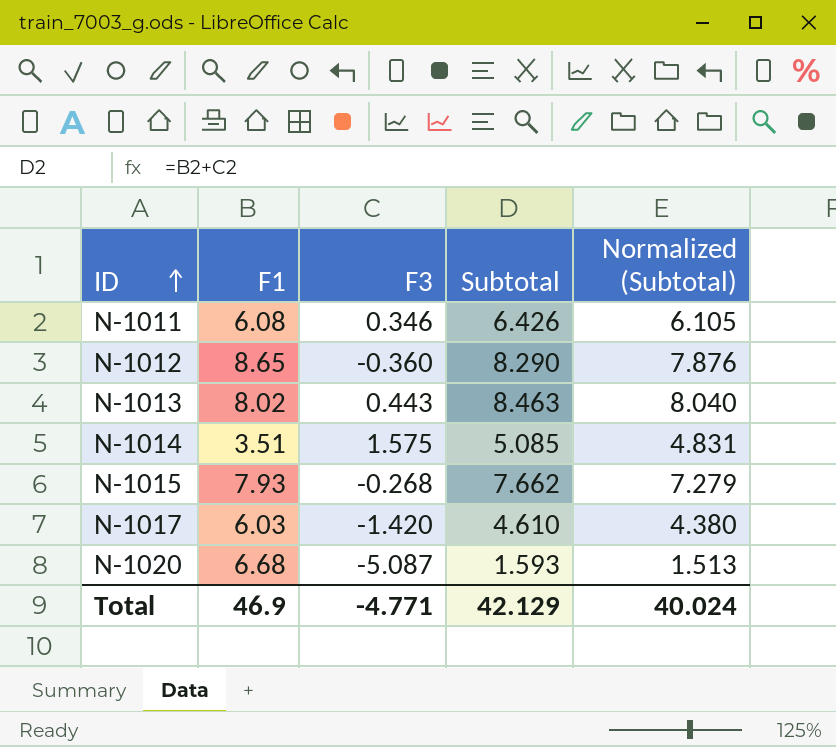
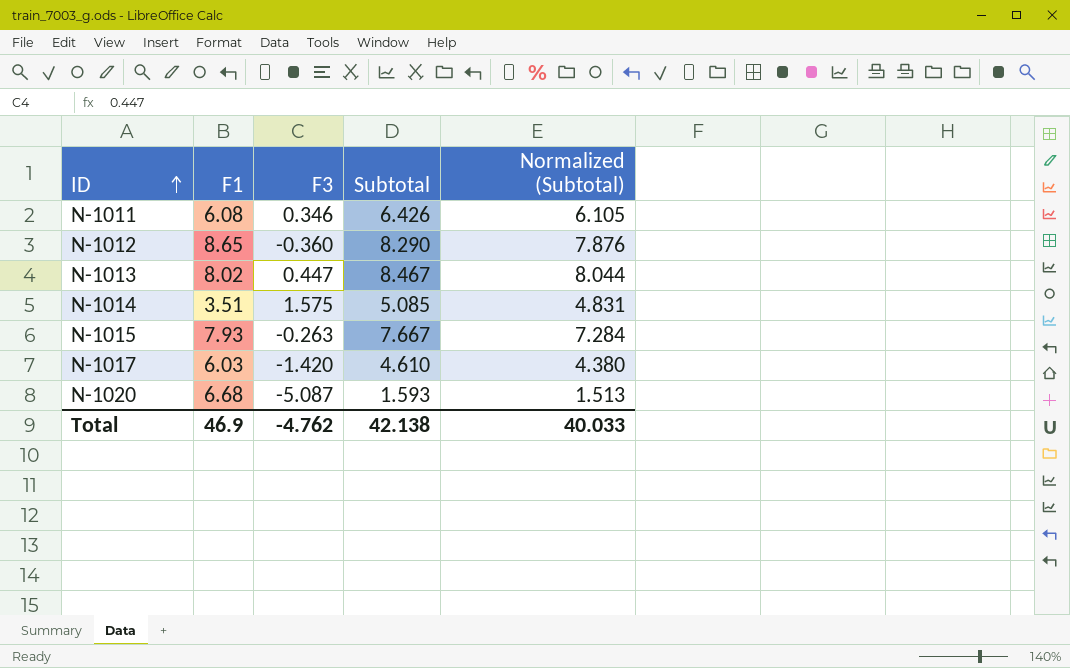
N-1013 | F3: 0.443 -> 0.447
N-1013 | Subtotal: 8.463 -> 8.467
N-1013 | Normalized (Subtotal): 8.040 -> 8.044
N-1015 | F3: -0.268 -> -0.263
N-1015 | Subtotal: 7.662 -> 7.667
N-1015 | Normalized (Subtotal): 7.279 -> 7.284
Total | F3: -4.771 -> -4.762
Total | Subtotal: 42.129 -> 42.138
Total | Normalized (Subtotal): 40.024 -> 40.033

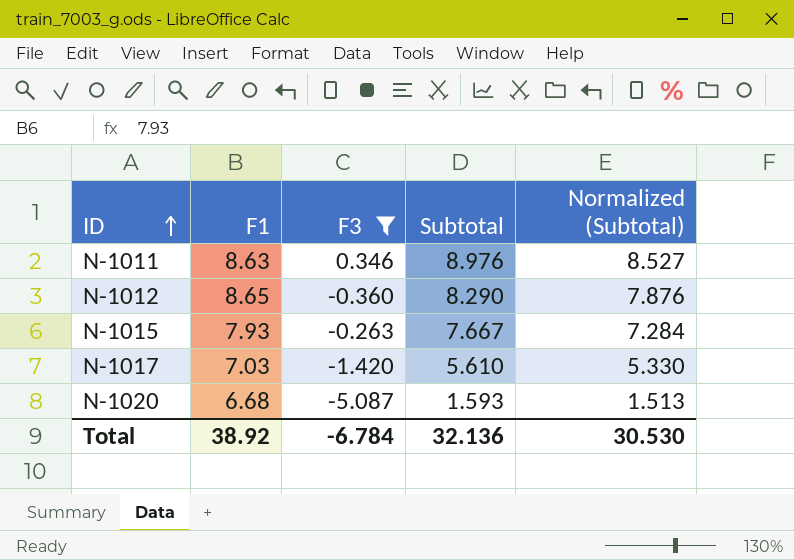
filter: none -> F3 <= 0.346
N-1011 | F1: 6.08 -> 8.63
N-1011 | Subtotal: 6.426 -> 8.976
N-1011 | Normalized (Subtotal): 6.105 -> 8.527
N-1017 | F1: 6.03 -> 7.03
N-1017 | Subtotal: 4.610 -> 5.610
N-1017 | Normalized (Subtotal): 4.380 -> 5.330
Total | F1: 46.9 -> 38.92
Total | F3: -4.762 -> -6.784
Total | Subtotal: 42.138 -> 32.136
Total | Normalized (Subtotal): 40.033 -> 30.530

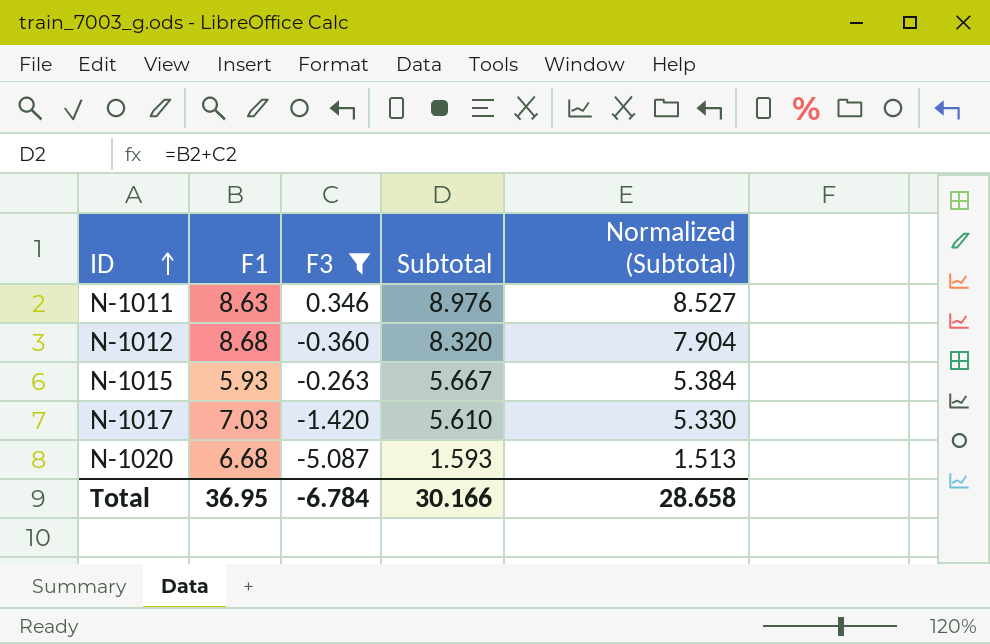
N-1012 | F1: 8.65 -> 8.68
N-1012 | Subtotal: 8.290 -> 8.320
N-1012 | Normalized (Subtotal): 7.876 -> 7.904
N-1015 | F1: 7.93 -> 5.93
N-1015 | Subtotal: 7.667 -> 5.667
N-1015 | Normalized (Subtotal): 7.284 -> 5.384
Total | F1: 38.92 -> 36.95
Total | Subtotal: 32.136 -> 30.166
Total | Normalized (Subtotal): 30.530 -> 28.658

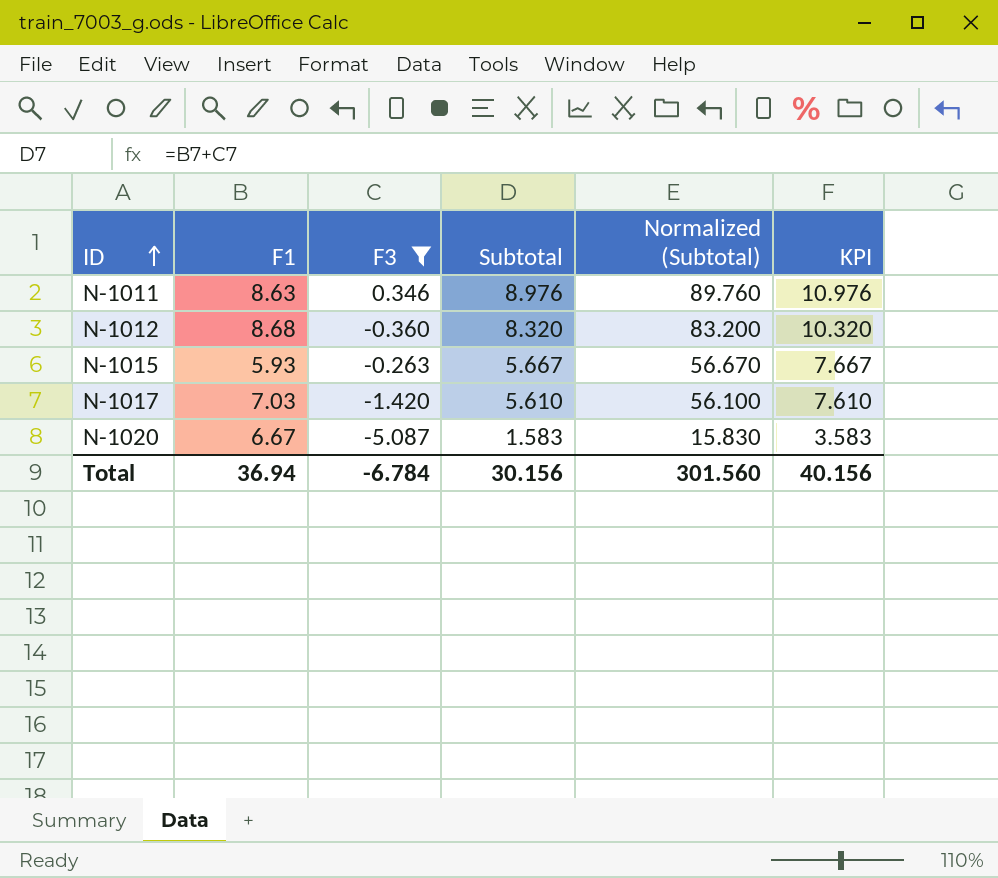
column Normalized (Subtotal) | formula: [Subtotal] * 0.95 -> [Subtotal] * 10
column KPI | formula: none -> [Subtotal] + 2
N-1020 | F1: 6.68 -> 6.67
N-1020 | Subtotal: 1.593 -> 1.583
Total | F1: 36.95 -> 36.94
Total | Subtotal: 30.166 -> 30.156
Total | Normalized (Subtotal): 28.658 -> 301.560

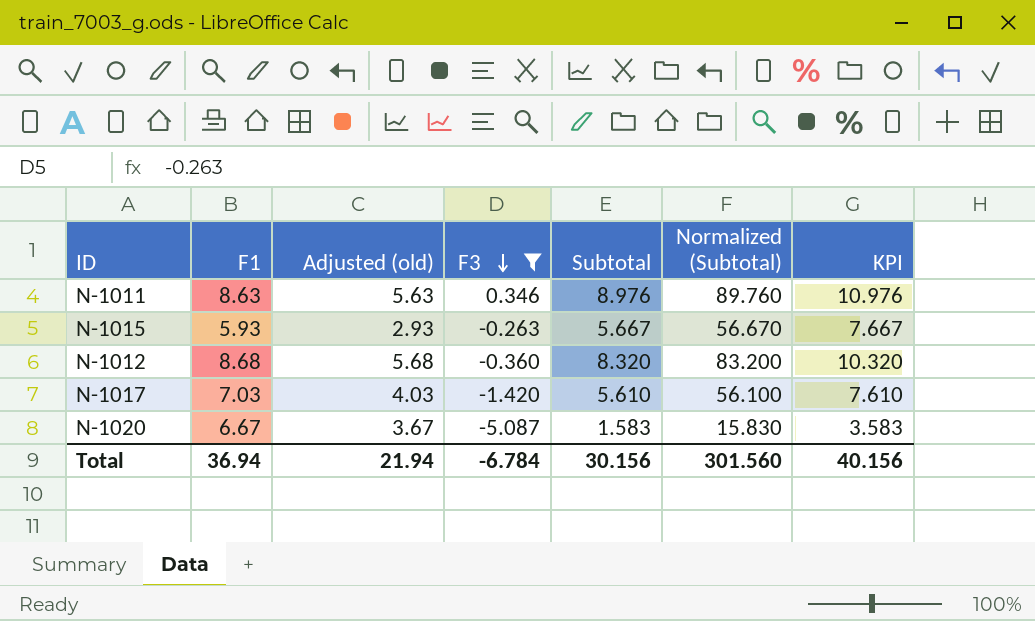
row order: ID ascending -> F3 descending
column Adjusted (old) | formula: none -> [F1] - 3

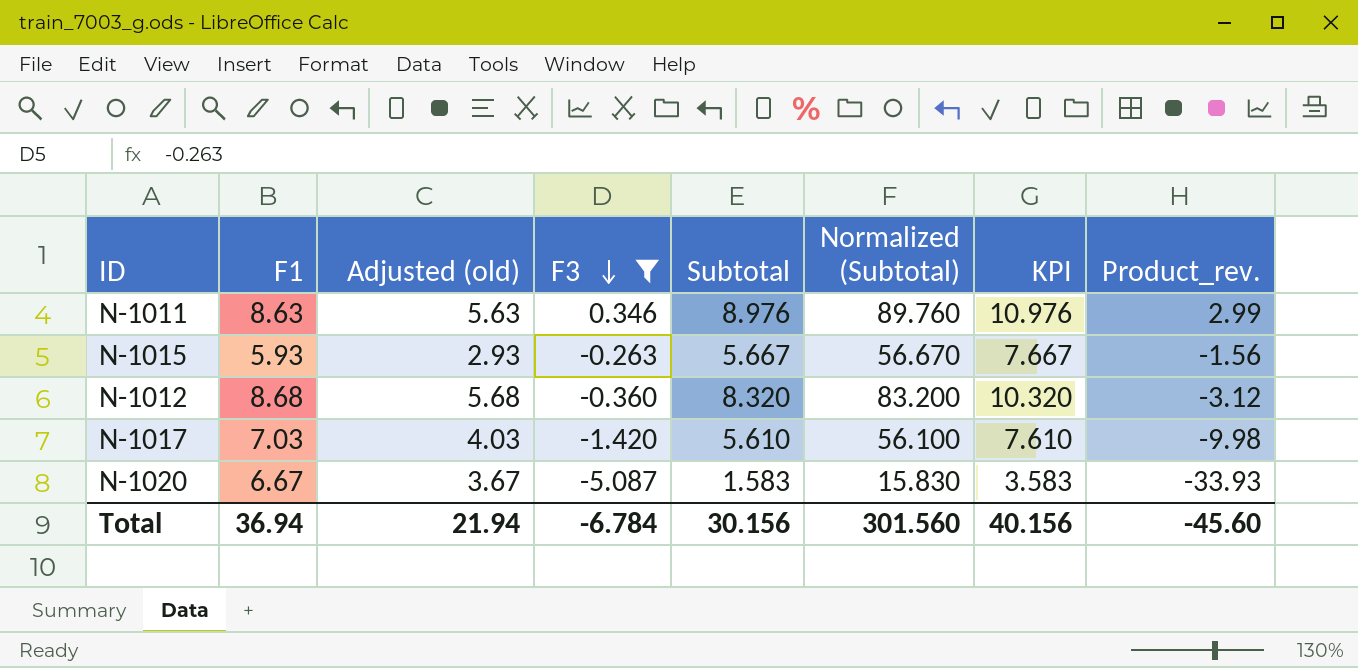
column Product_rev. | formula: none -> [F1] * [F3]

